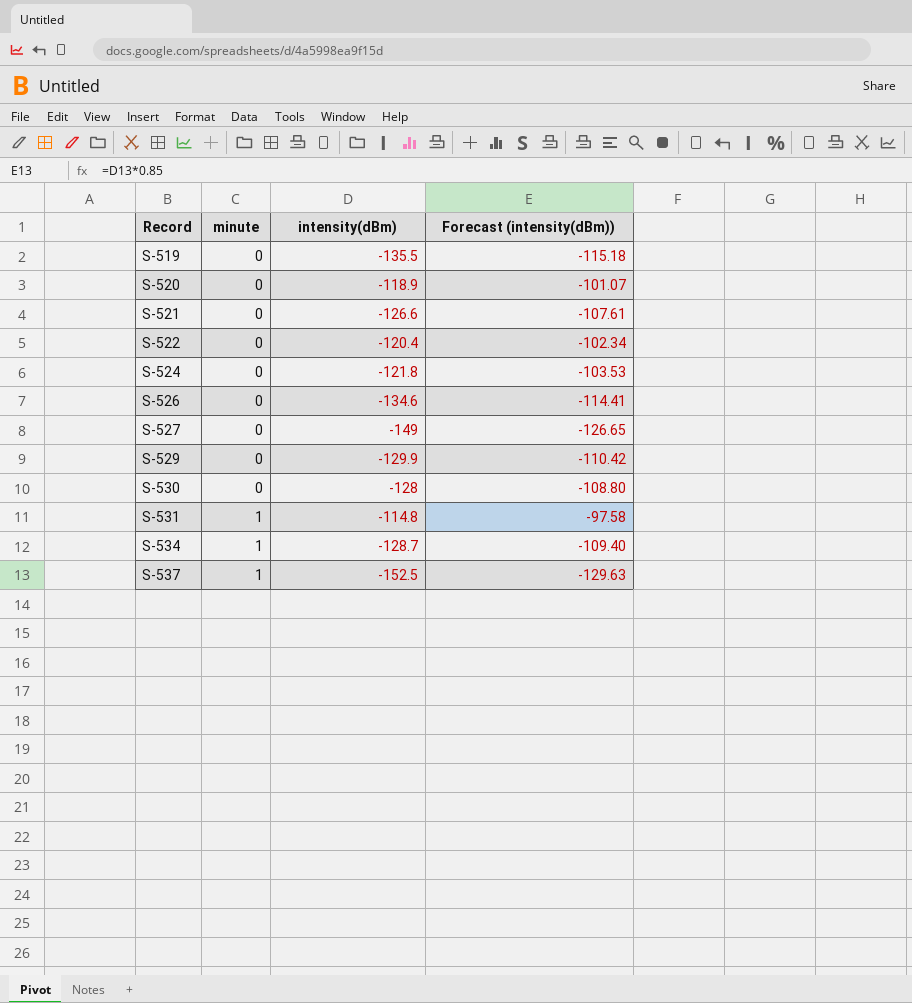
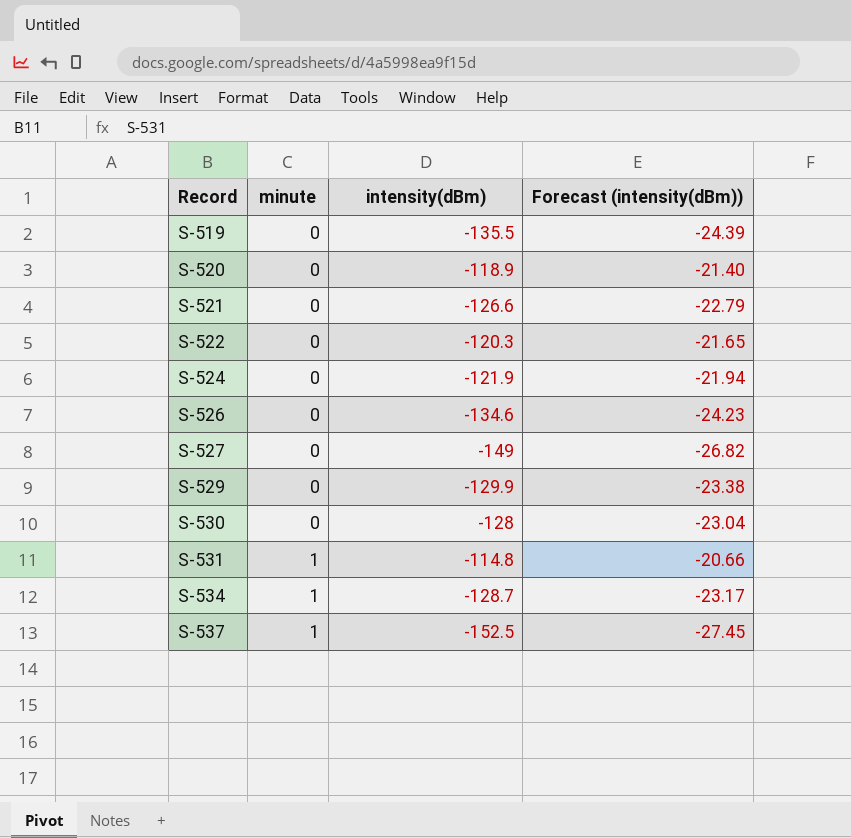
column Forecast (intensity(dBm)) | formula: [intensity(dBm)] * 0.85 -> [intensity(dBm)] * 0.18
S-522 | intensity(dBm): -120.4 -> -120.3
S-524 | intensity(dBm): -121.8 -> -121.9

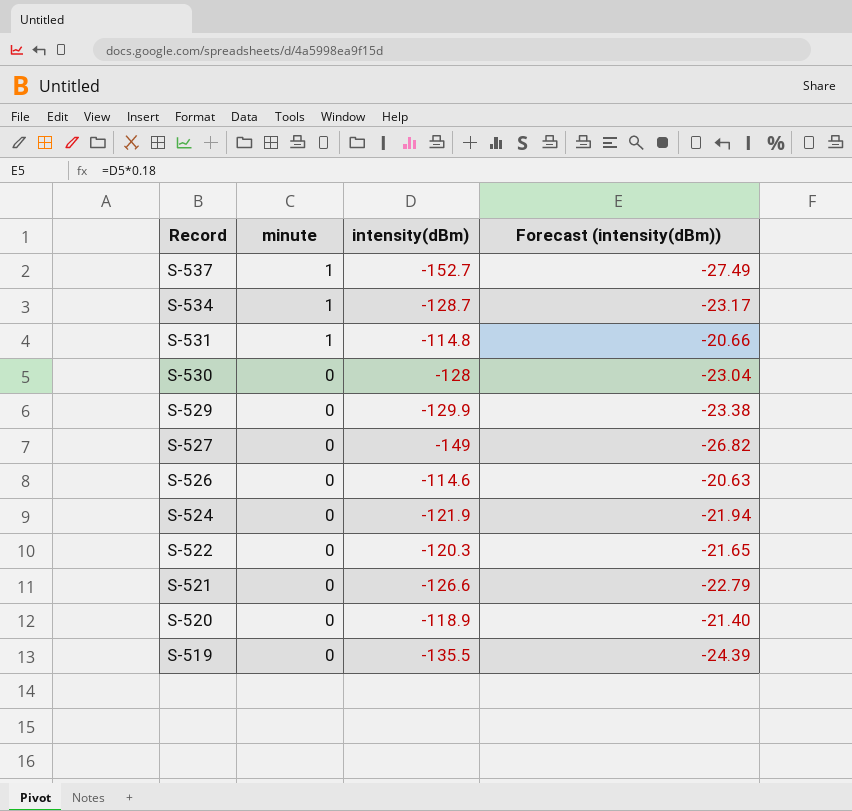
row order: Record ascending -> Record descending
S-537 | intensity(dBm): -152.5 -> -152.7
S-537 | Forecast (intensity(dBm)): -27.45 -> -27.49
S-526 | intensity(dBm): -134.6 -> -114.6
S-526 | Forecast (intensity(dBm)): -24.23 -> -20.63

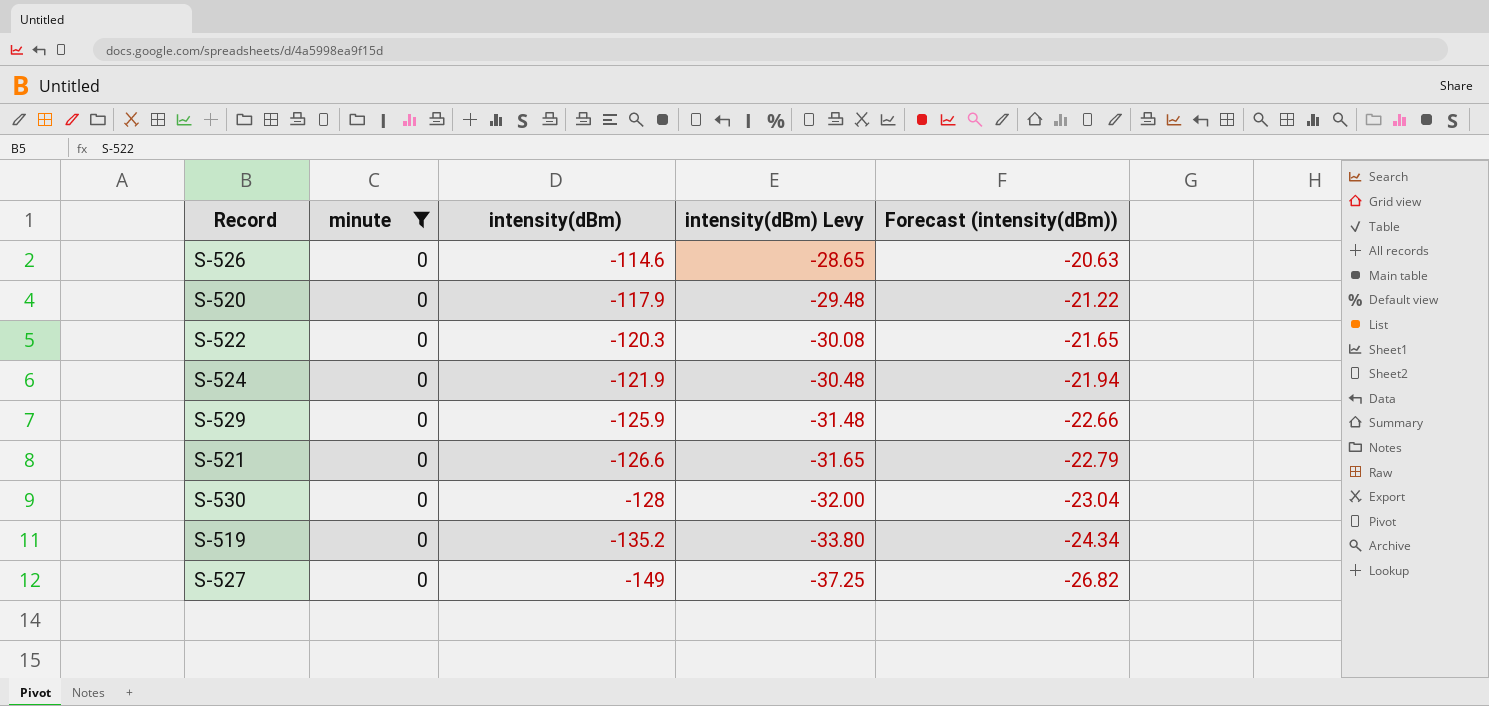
filter: none -> minute = 0
row order: Record descending -> intensity(dBm) descending
column intensity(dBm) Levy | formula: none -> [intensity(dBm)] * 0.25
S-520 | intensity(dBm): -118.9 -> -117.9
S-520 | Forecast (intensity(dBm)): -21.40 -> -21.22
S-529 | intensity(dBm): -129.9 -> -125.9
S-529 | Forecast (intensity(dBm)): -23.38 -> -22.66
S-519 | intensity(dBm): -135.5 -> -135.2
S-519 | Forecast (intensity(dBm)): -24.39 -> -24.34

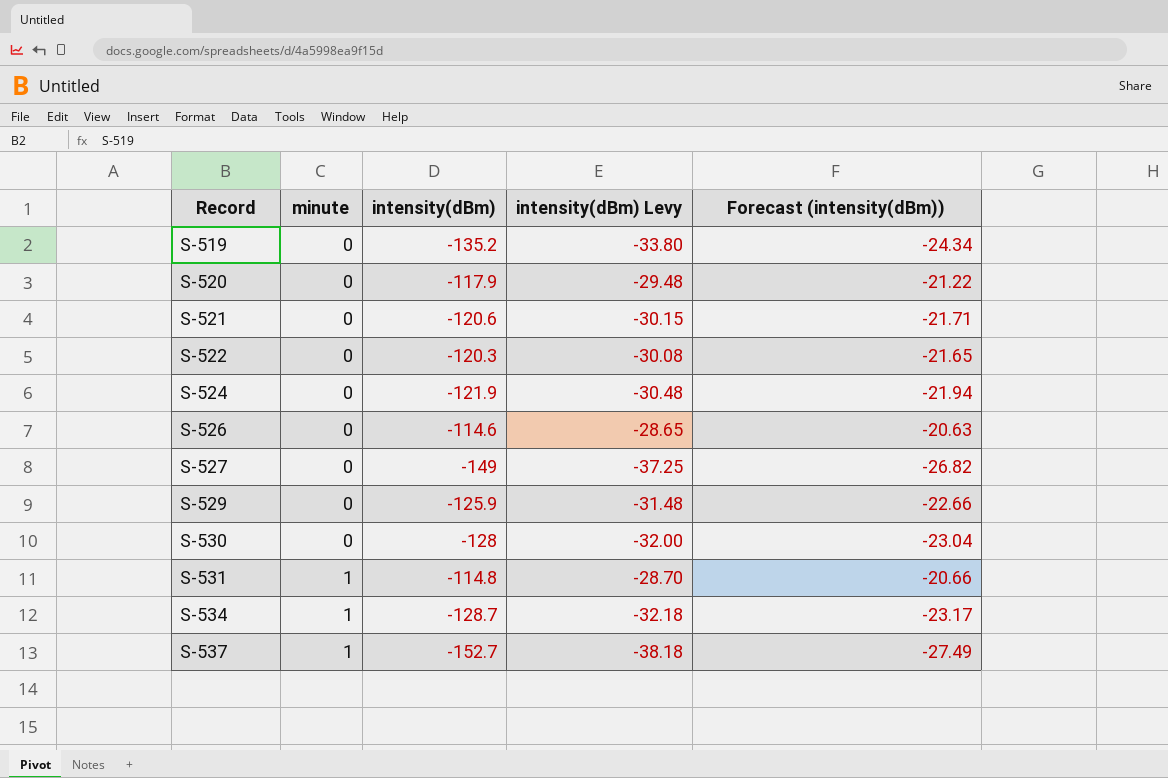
filter: minute = 0 -> none
row order: intensity(dBm) descending -> Record ascending
S-521 | intensity(dBm): -126.6 -> -120.6
S-521 | intensity(dBm) Levy: -31.65 -> -30.15
S-521 | Forecast (intensity(dBm)): -22.79 -> -21.71

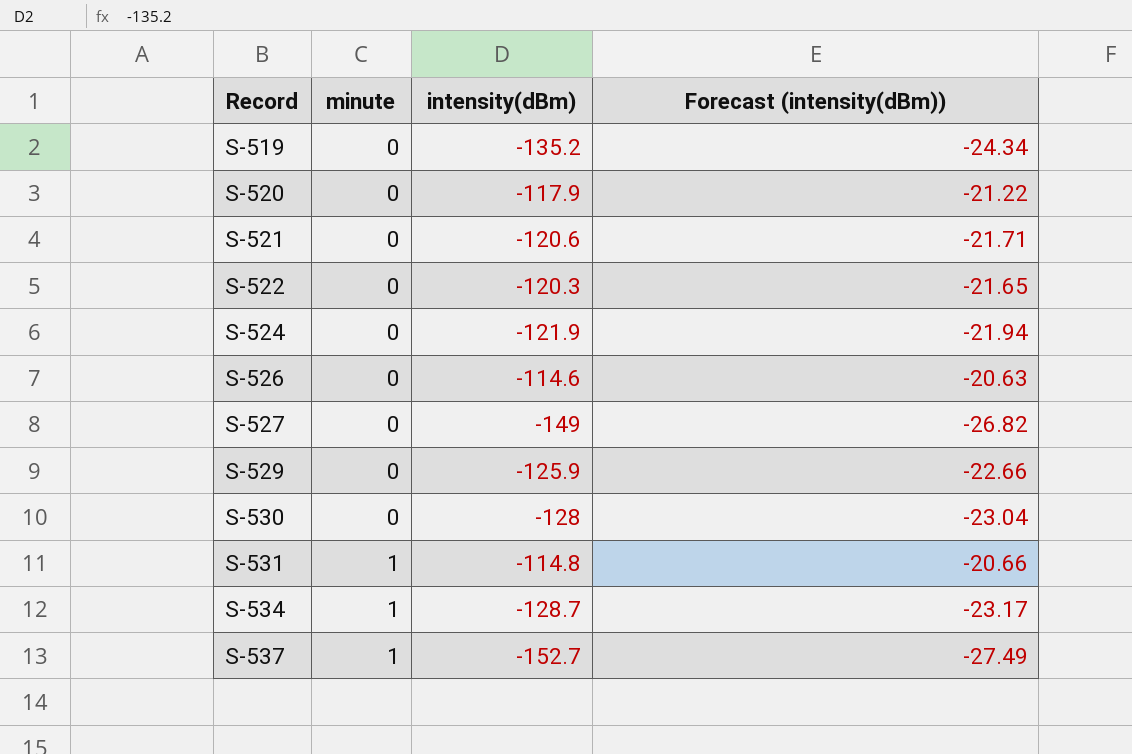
column intensity(dBm) Levy | formula: [intensity(dBm)] * 0.25 -> none

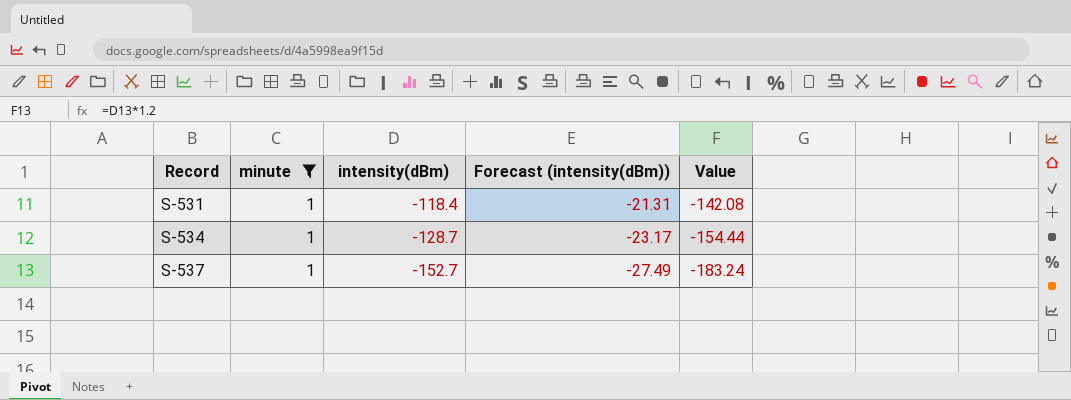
filter: none -> minute = 1
column Value | formula: none -> [intensity(dBm)] * 1.2
S-531 | intensity(dBm): -114.8 -> -118.4
S-531 | Forecast (intensity(dBm)): -20.66 -> -21.31

